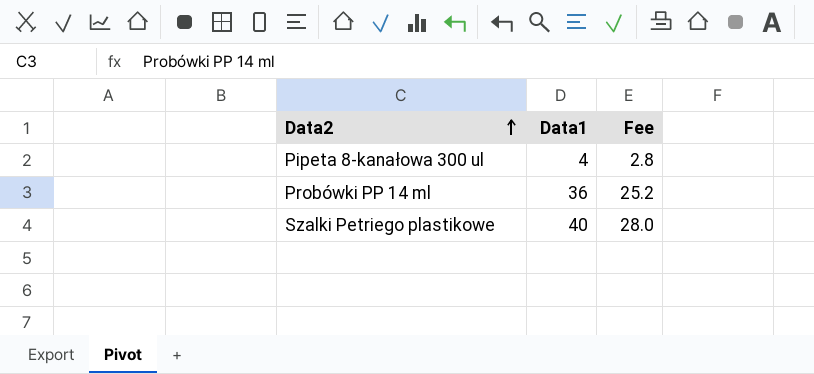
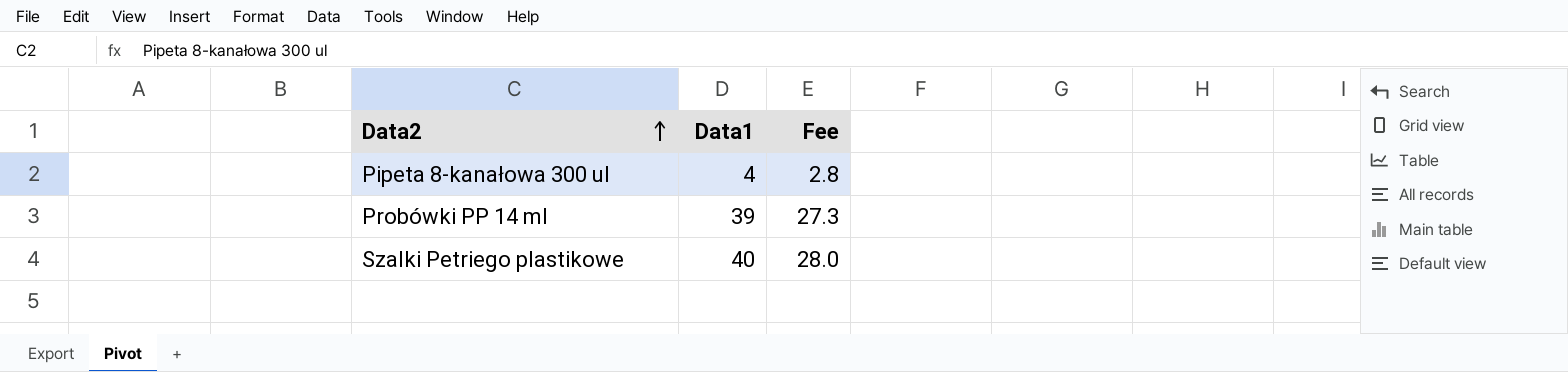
Probówki PP 14 ml | Data1: 36 -> 39
Probówki PP 14 ml | Fee: 25.2 -> 27.3

